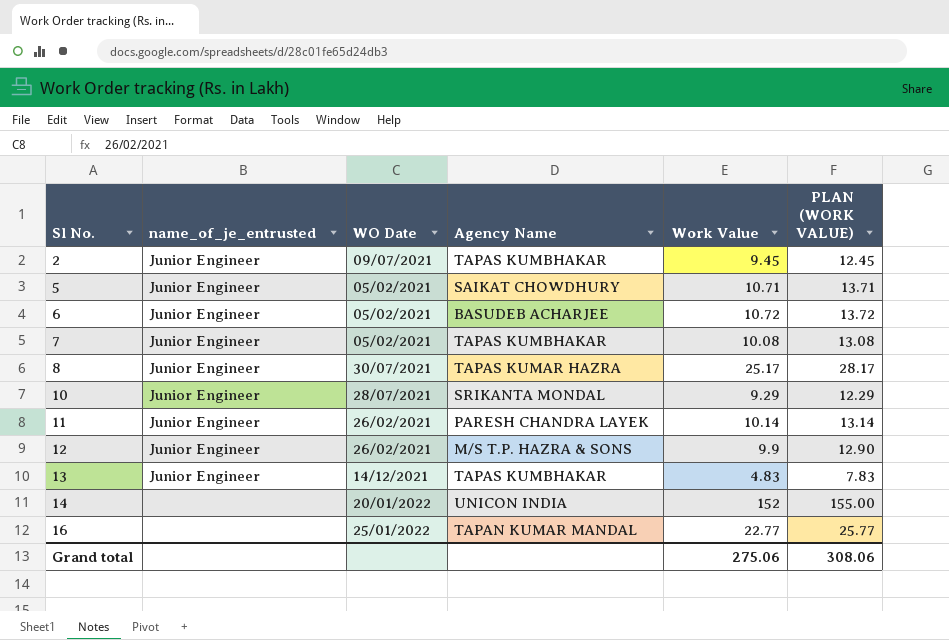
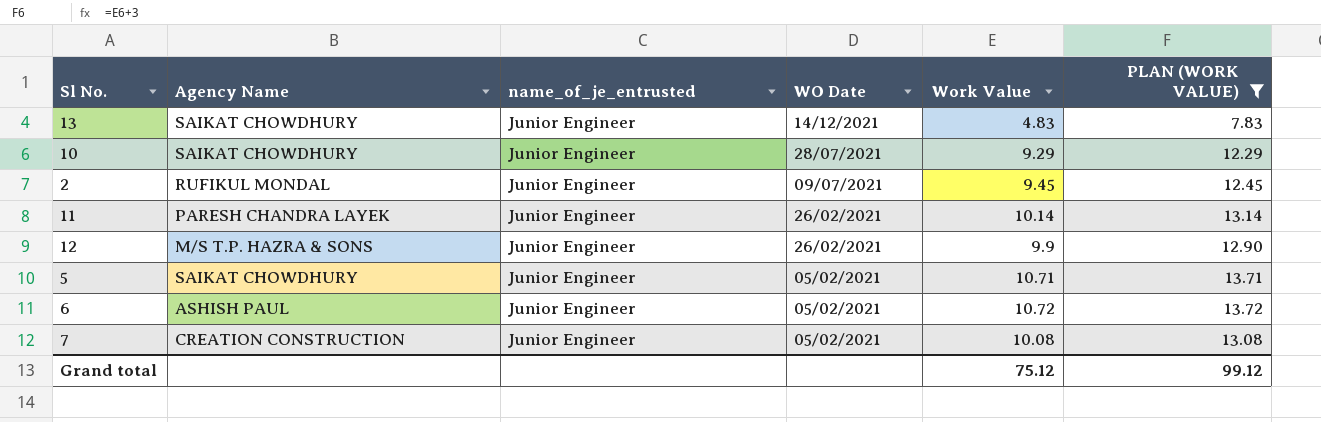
filter: none -> PLAN (WORK VALUE) <= 13.72
row order: Sl No. ascending -> WO Date descending
column Agency Name | position: 4 -> 2
13 | Agency Name: TAPAS KUMBHAKAR -> SAIKAT CHOWDHURY
10 | Agency Name: SRIKANTA MONDAL -> SAIKAT CHOWDHURY
2 | Agency Name: TAPAS KUMBHAKAR -> RUFIKUL MONDAL
6 | Agency Name: BASUDEB ACHARJEE -> ASHISH PAUL
7 | Agency Name: TAPAS KUMBHAKAR -> CREATION CONSTRUCTION
Grand total | Work Value: 275.06 -> 75.12
Grand total | PLAN (WORK VALUE): 308.06 -> 99.12

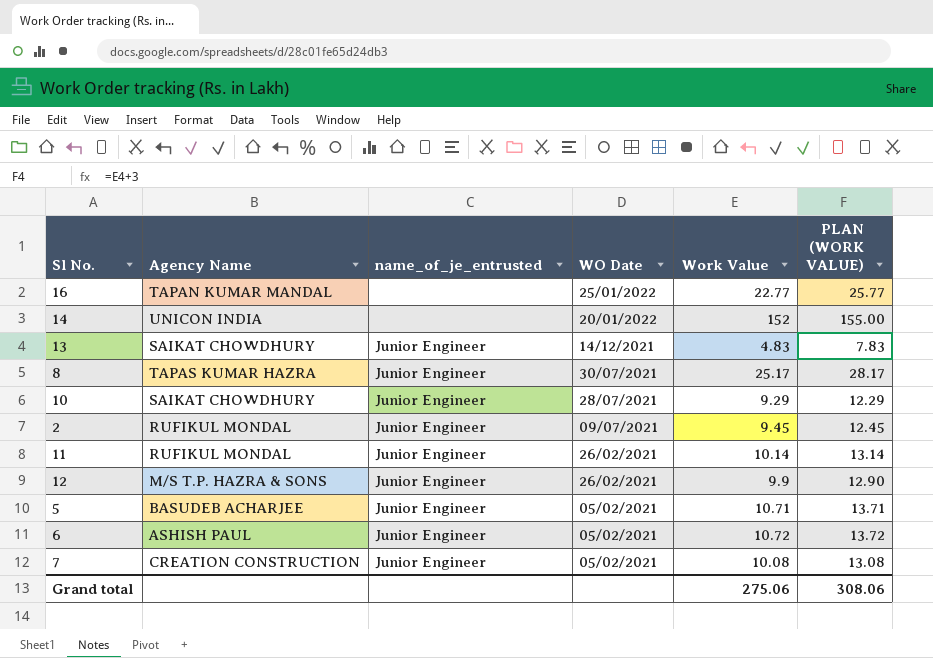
filter: PLAN (WORK VALUE) <= 13.72 -> none
11 | Agency Name: PARESH CHANDRA LAYEK -> RUFIKUL MONDAL
5 | Agency Name: SAIKAT CHOWDHURY -> BASUDEB ACHARJEE
Grand total | Work Value: 75.12 -> 275.06
Grand total | PLAN (WORK VALUE): 99.12 -> 308.06

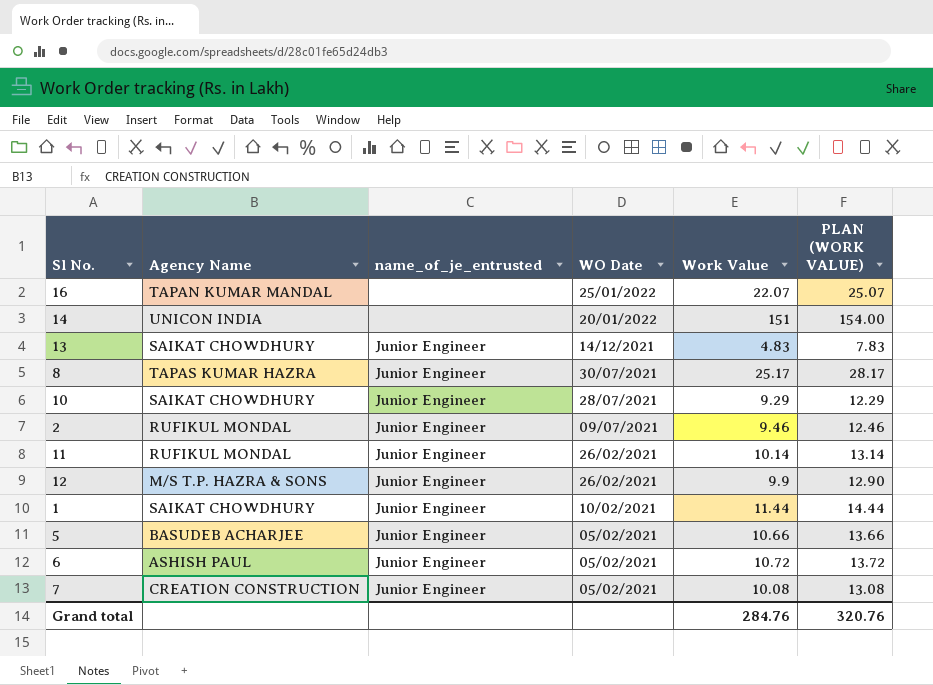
16 | Work Value: 22.77 -> 22.07
16 | PLAN (WORK VALUE): 25.77 -> 25.07
14 | Work Value: 152 -> 151
14 | PLAN (WORK VALUE): 155.00 -> 154.00
2 | Work Value: 9.45 -> 9.46
2 | PLAN (WORK VALUE): 12.45 -> 12.46
row 1: none -> SAIKAT CHOWDHURY | Junior Engineer | 10/02/2021 | 11.44 | 14.44
5 | Work Value: 10.71 -> 10.66
5 | PLAN (WORK VALUE): 13.71 -> 13.66
Grand total | Work Value: 275.06 -> 284.76
Grand total | PLAN (WORK VALUE): 308.06 -> 320.76

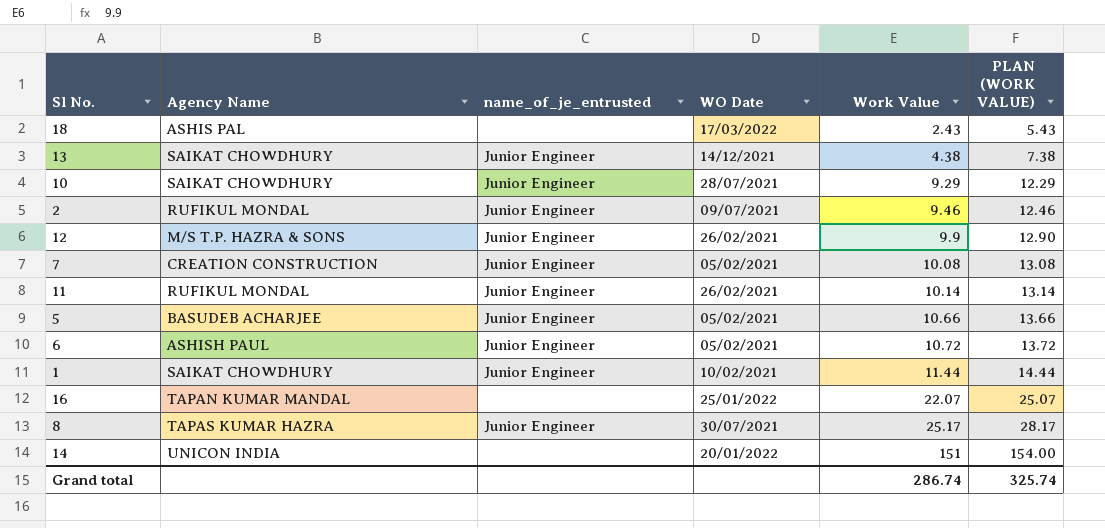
row order: WO Date descending -> Work Value ascending
row 18: none -> ASHIS PAL | none | 17/03/2022 | 2.43 | 5.43
13 | Work Value: 4.83 -> 4.38
13 | PLAN (WORK VALUE): 7.83 -> 7.38
Grand total | Work Value: 284.76 -> 286.74
Grand total | PLAN (WORK VALUE): 320.76 -> 325.74

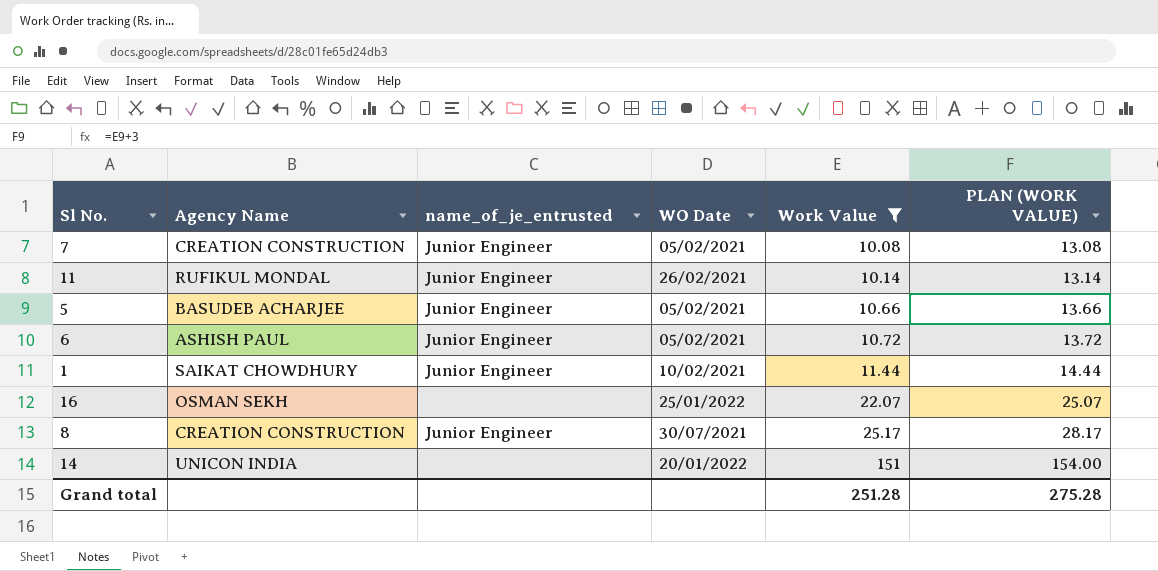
filter: none -> Work Value >= 10.08
16 | Agency Name: TAPAN KUMAR MANDAL -> OSMAN SEKH
8 | Agency Name: TAPAS KUMAR HAZRA -> CREATION CONSTRUCTION
Grand total | Work Value: 286.74 -> 251.28
Grand total | PLAN (WORK VALUE): 325.74 -> 275.28

